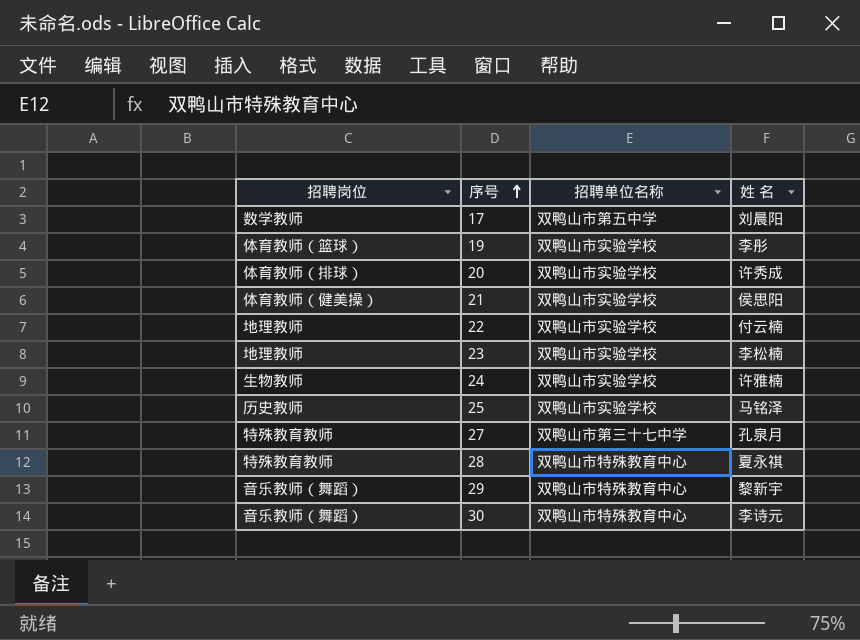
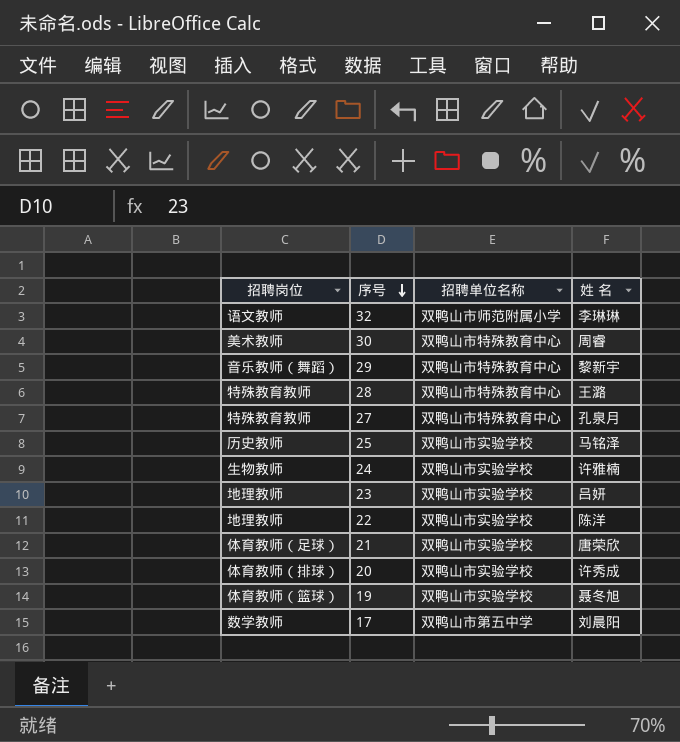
row order: 序号 ascending -> 序号 descending
row 32: none -> 语文教师 | 双鸭山市师范附属小学 | 李琳琳
30 | 招聘岗位: 音乐教师（舞蹈） -> 美术教师
30 | 姓 名: 李诗元 -> 周睿
28 | 姓 名: 夏永祺 -> 王潞
27 | 招聘单位名称: 双鸭山市第三十七中学 -> 双鸭山市特殊教育中心
23 | 姓 名: 李松楠 -> 吕妍
22 | 姓 名: 付云楠 -> 陈洋
21 | 招聘岗位: 体育教师（健美操） -> 体育教师（足球）
21 | 姓 名: 侯思阳 -> 唐荣欣
19 | 姓 名: 李彤 -> 聂冬旭

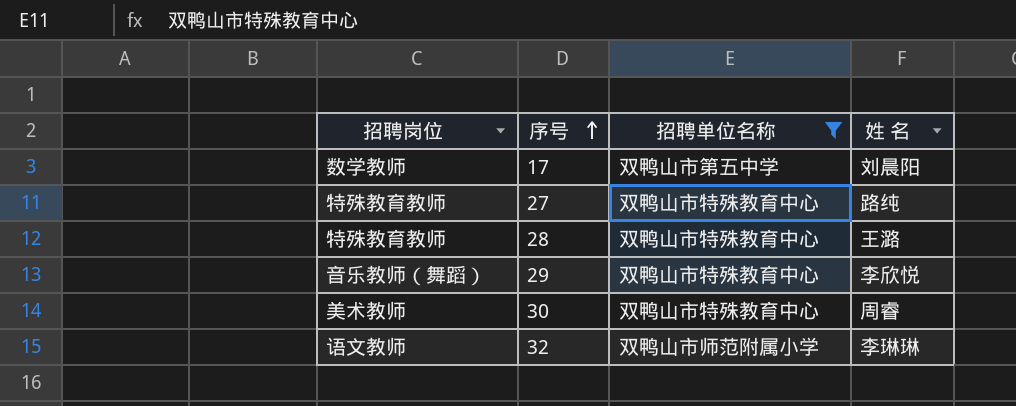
filter: none -> 招聘单位名称 != 双鸭山市实验学校
row order: 序号 descending -> 序号 ascending
27 | 姓 名: 孔泉月 -> 路纯
29 | 姓 名: 黎新宇 -> 李欣悦

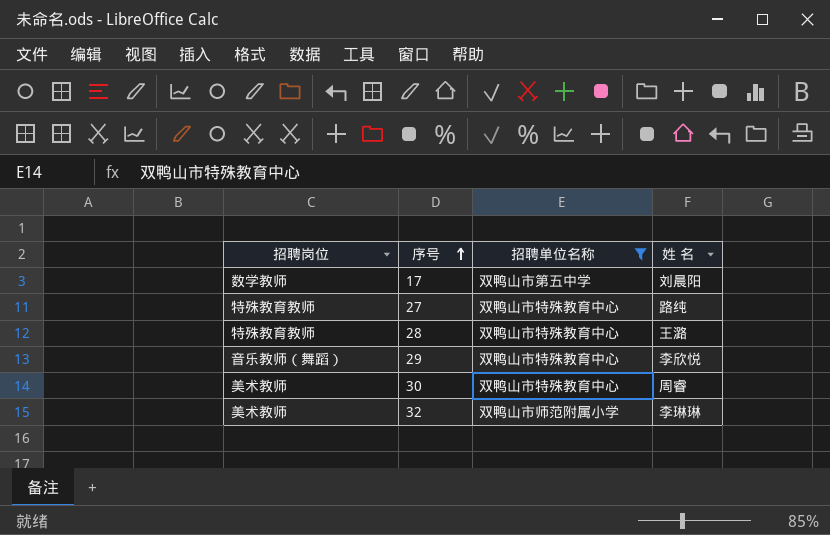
32 | 招聘岗位: 语文教师 -> 美术教师

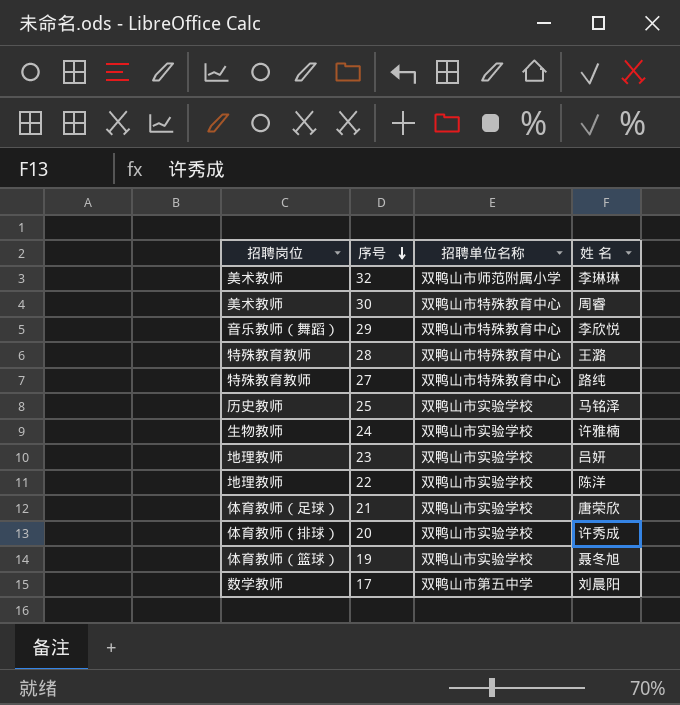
filter: 招聘单位名称 != 双鸭山市实验学校 -> none
row order: 序号 ascending -> 序号 descending

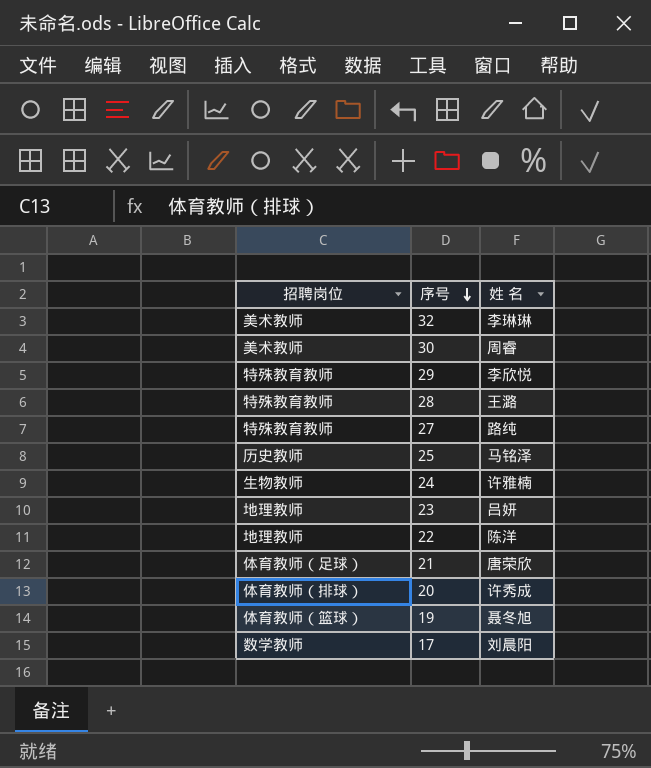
column 招聘单位名称 | position: 3 -> none
29 | 招聘岗位: 音乐教师（舞蹈） -> 特殊教育教师

